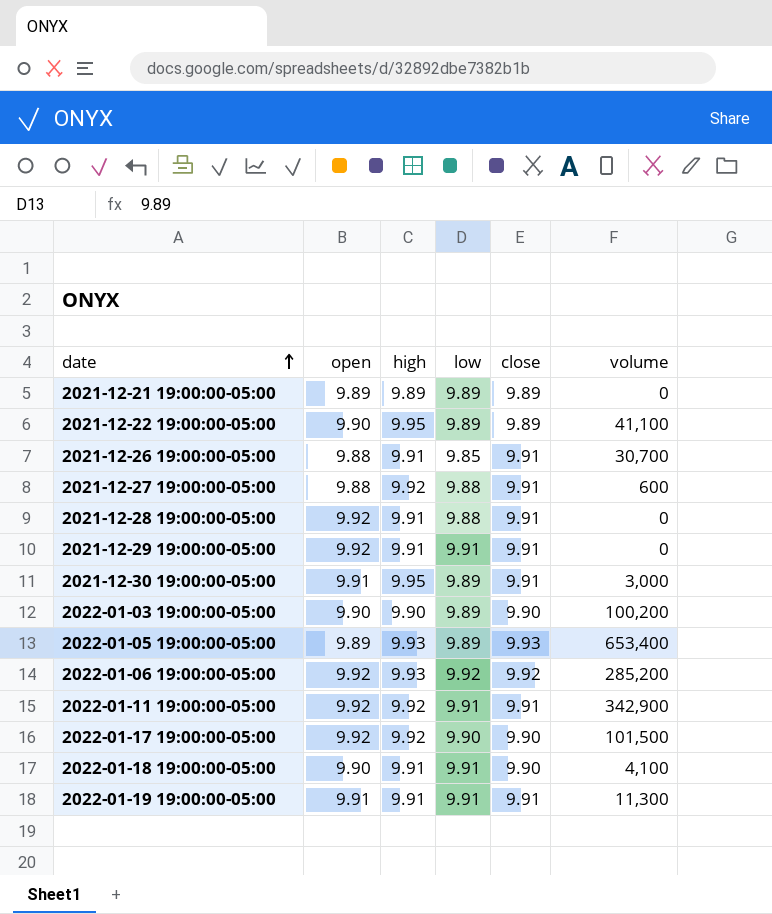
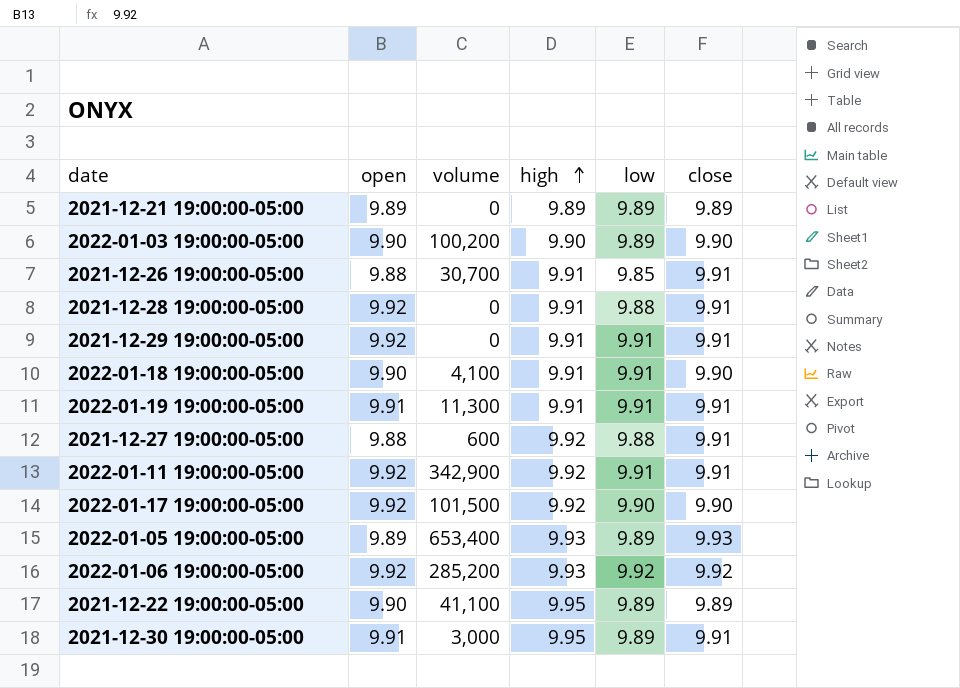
row order: date ascending -> high ascending
column volume | position: 6 -> 3

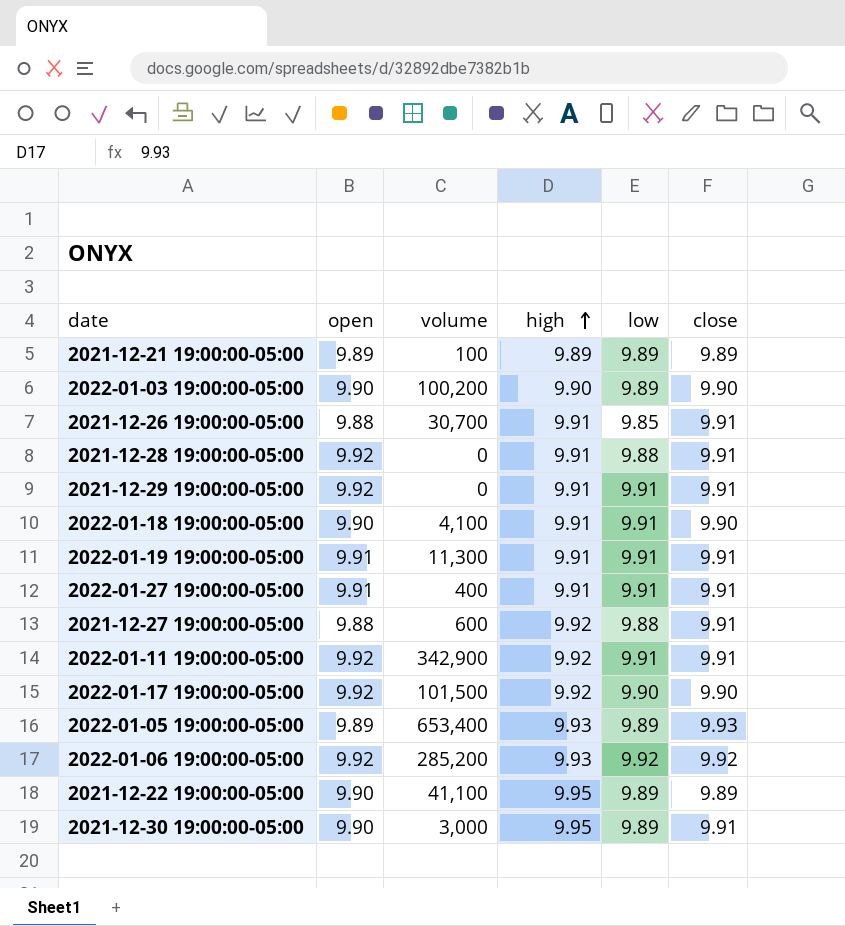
2021-12-21 19:00:00-05:00 | volume: 0 -> 100
row 2022-01-27 19:00:00-05:00: none -> 9.91 | 400 | 9.91 | 9.91 | 9.91
2021-12-30 19:00:00-05:00 | open: 9.91 -> 9.90

